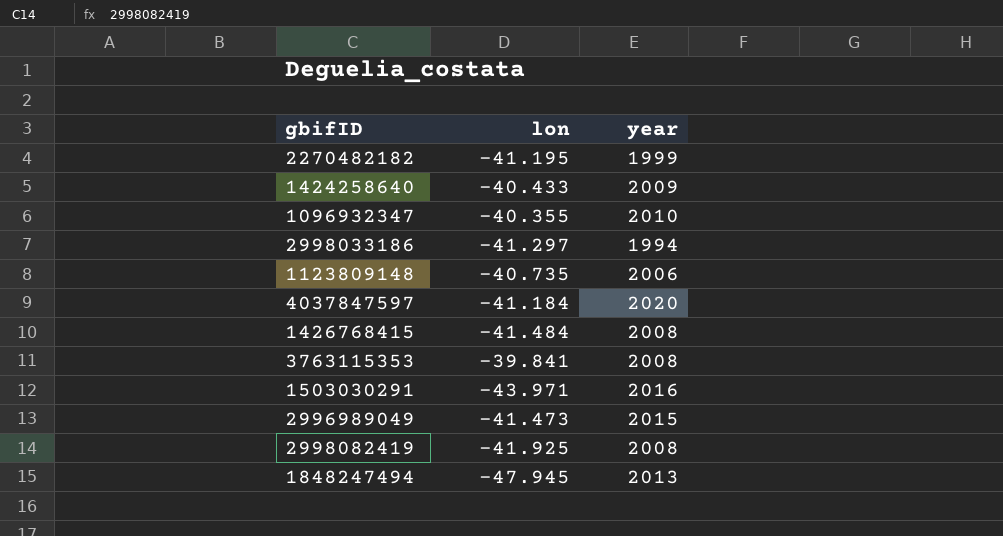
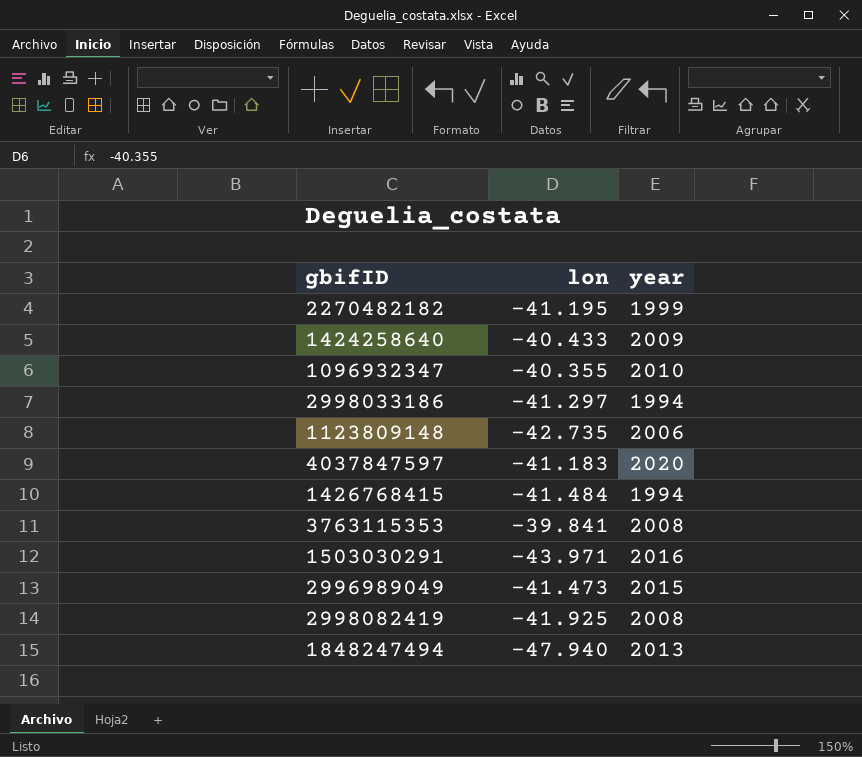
1123809148 | lon: -40.735 -> -42.735
4037847597 | lon: -41.184 -> -41.183
1426768415 | year: 2008 -> 1994
1848247494 | lon: -47.945 -> -47.940

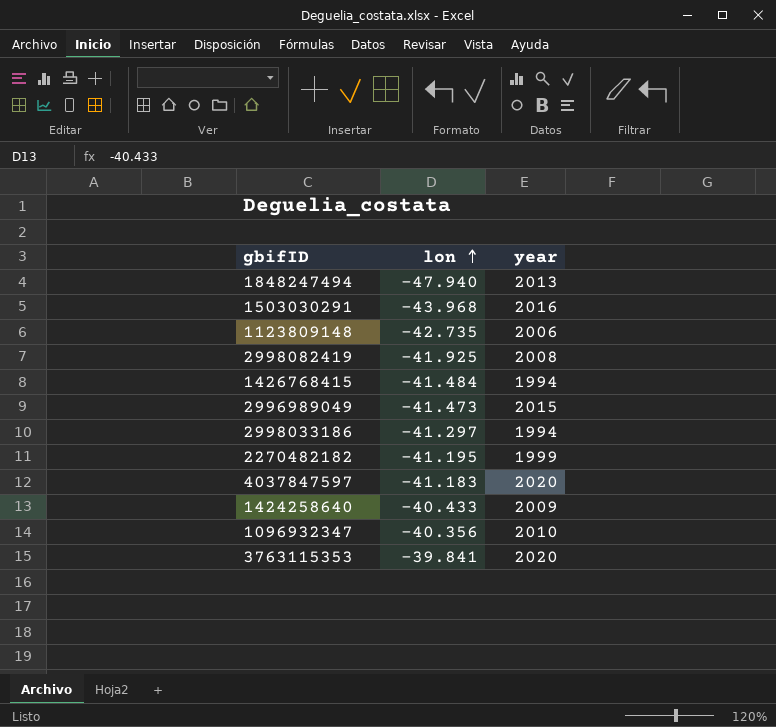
row order: none -> lon ascending
1503030291 | lon: -43.971 -> -43.968
1096932347 | lon: -40.355 -> -40.356
3763115353 | year: 2008 -> 2020

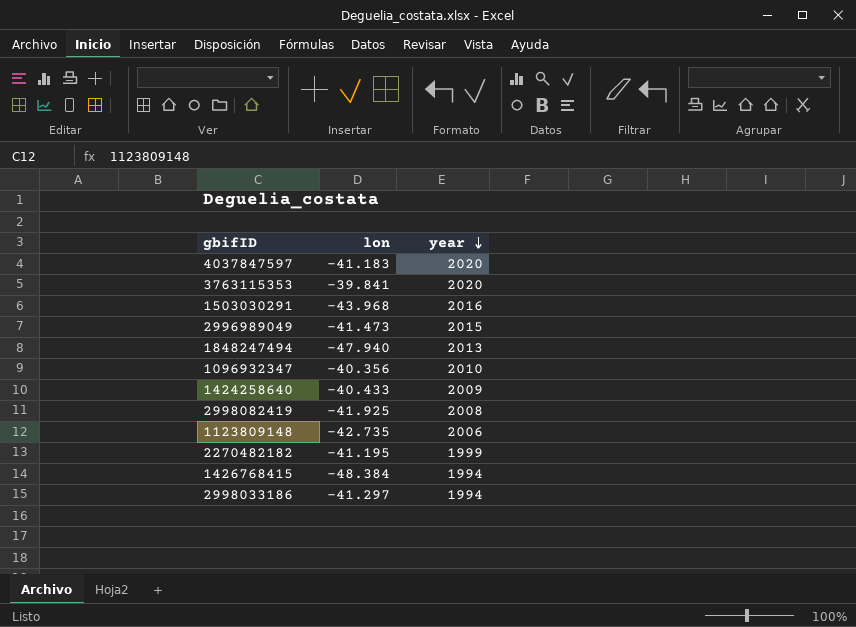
row order: lon ascending -> year descending
1426768415 | lon: -41.484 -> -48.384

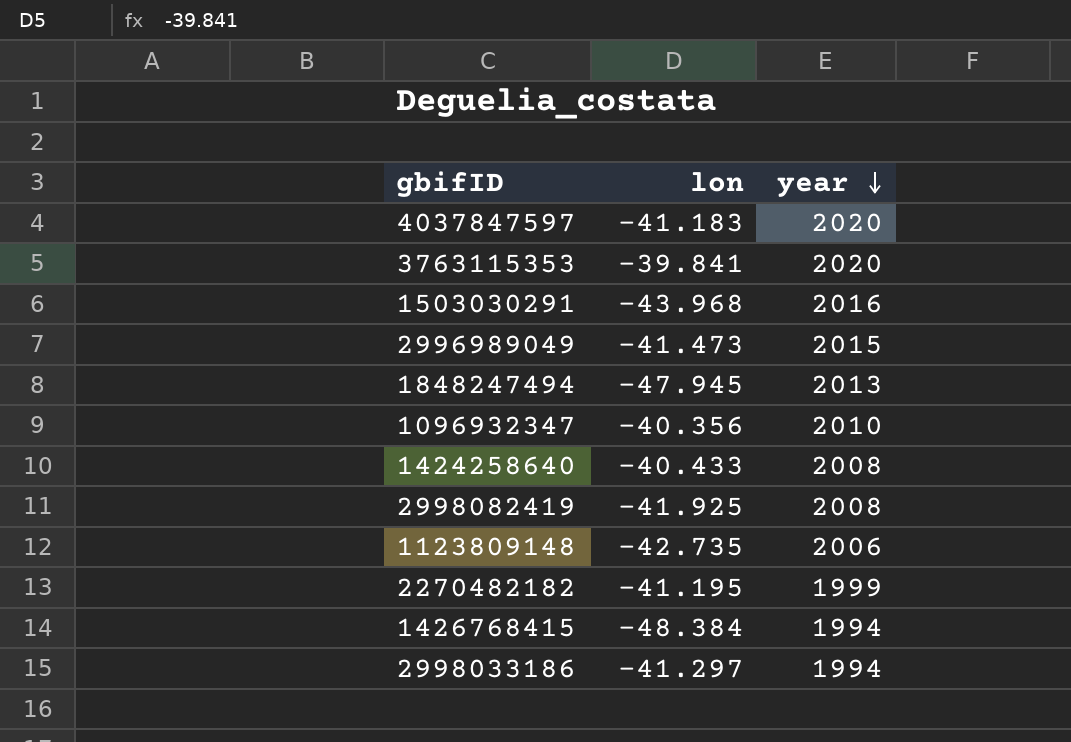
1848247494 | lon: -47.940 -> -47.945
1424258640 | year: 2009 -> 2008

